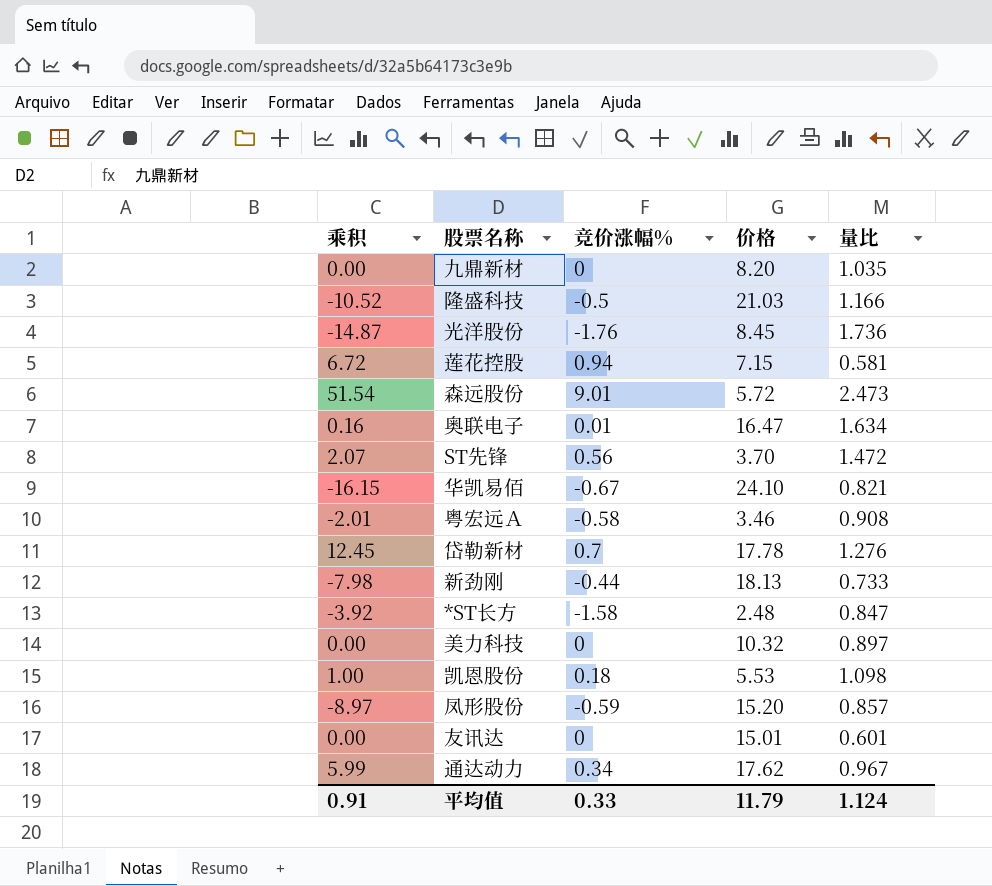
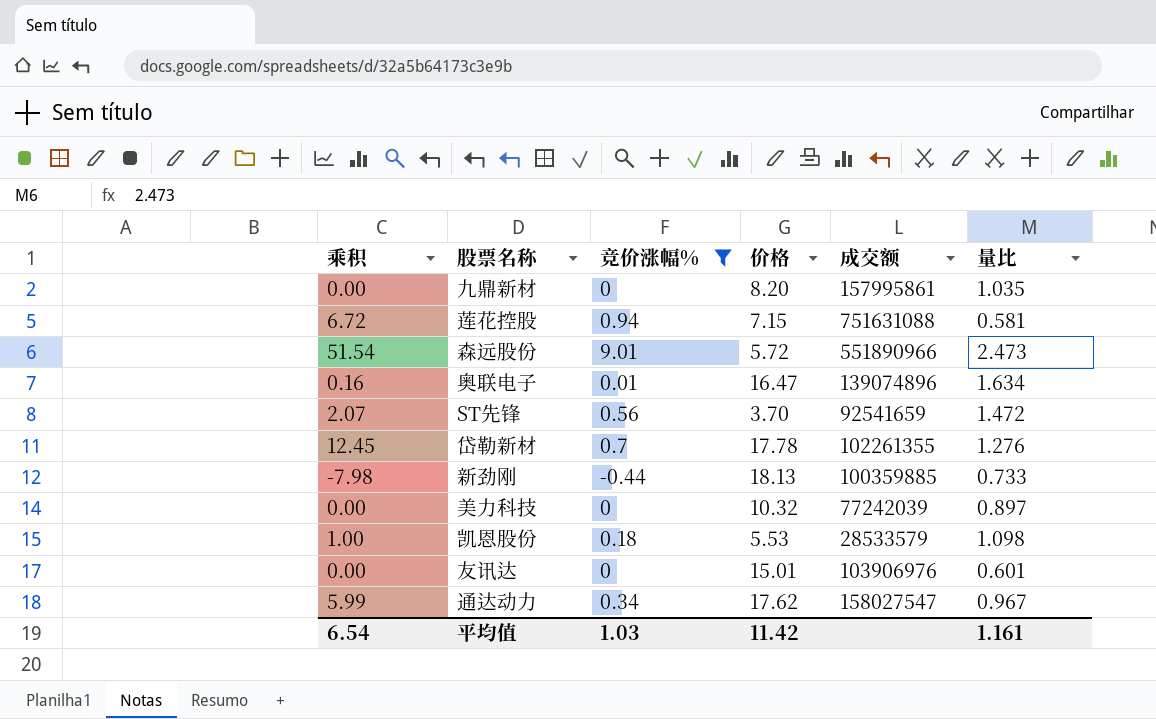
filter: none -> 竞价涨幅% >= -0.44
column 成交额 | position: none -> 5
平均值 | 乘积: 0.91 -> 6.54
平均值 | 竞价涨幅%: 0.33 -> 1.03
平均值 | 价格: 11.79 -> 11.42
平均值 | 量比: 1.124 -> 1.161

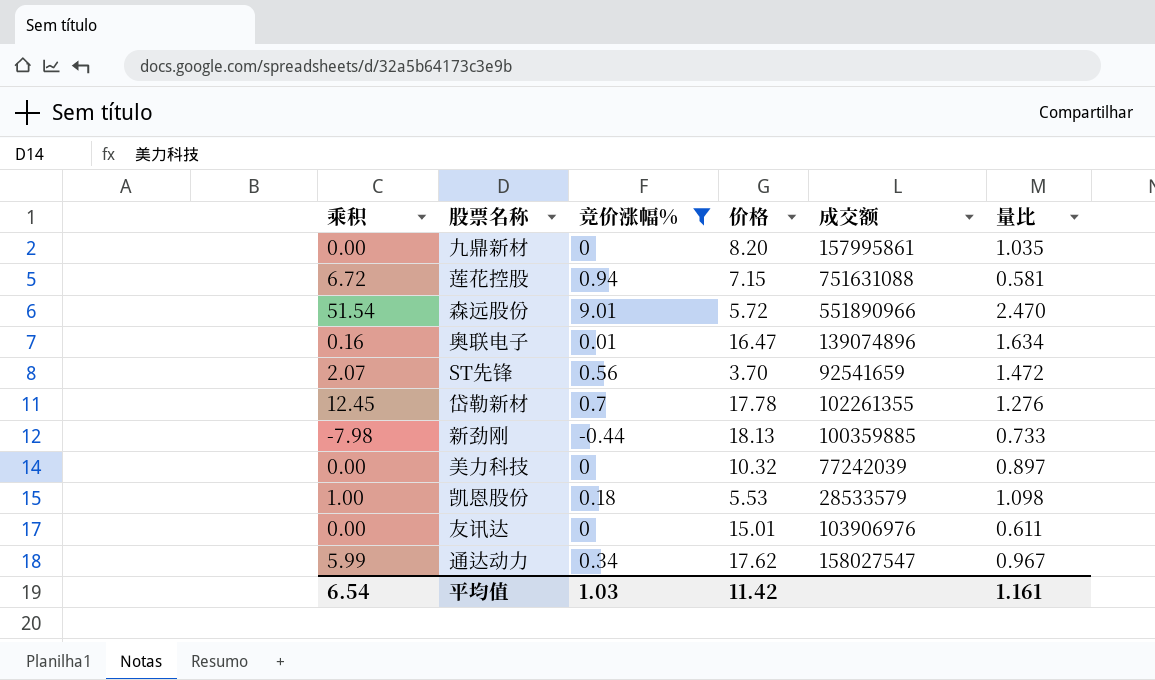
森远股份 | 量比: 2.473 -> 2.470
友讯达 | 量比: 0.601 -> 0.611

